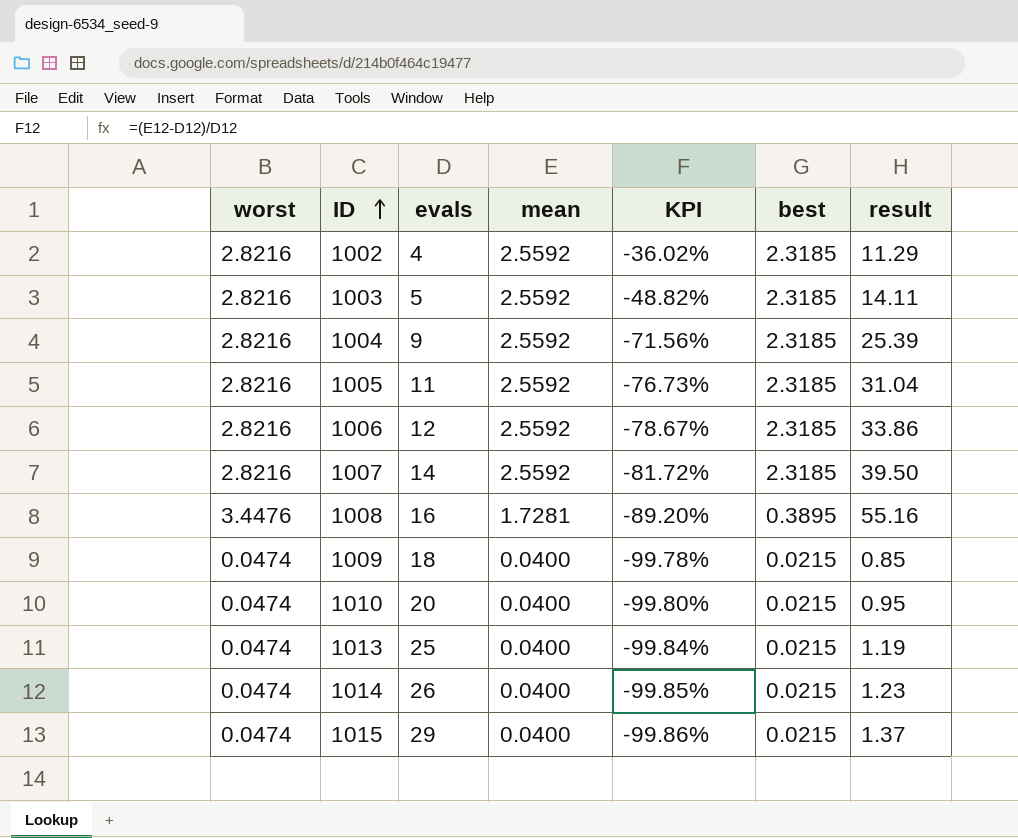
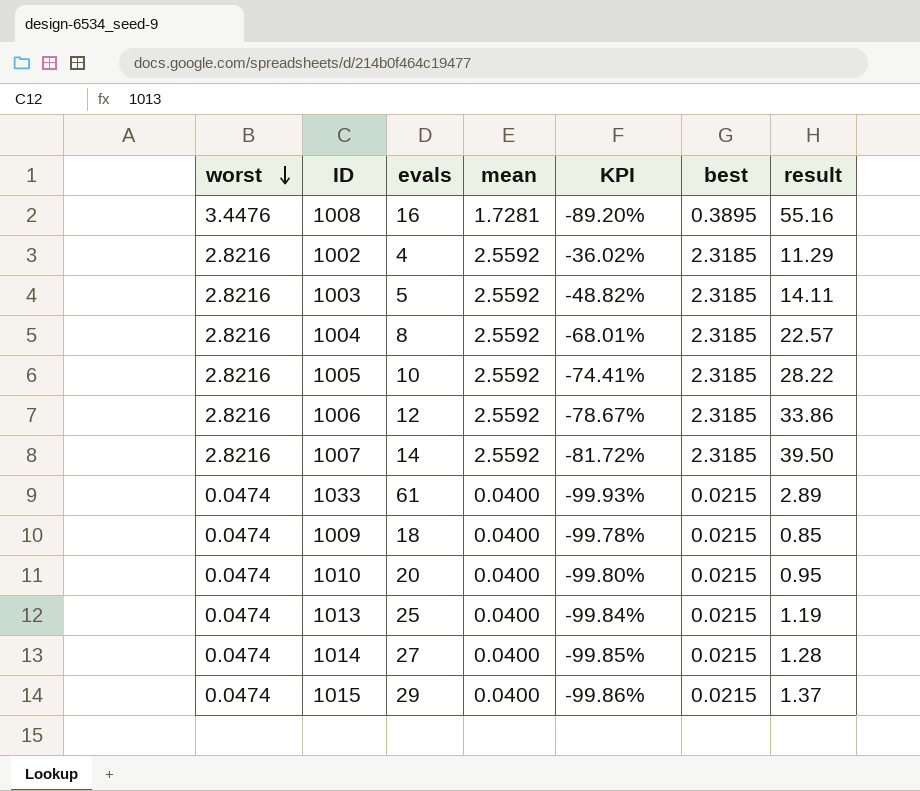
row order: ID ascending -> worst descending
1004 | evals: 9 -> 8
1004 | KPI: -71.56% -> -68.01%
1004 | result: 25.39 -> 22.57
1005 | evals: 11 -> 10
1005 | KPI: -76.73% -> -74.41%
1005 | result: 31.04 -> 28.22
row 1033: none -> 0.0474 | 61 | 0.0400 | -99.93% | 0.0215 | 2.89
1014 | evals: 26 -> 27
1014 | result: 1.23 -> 1.28

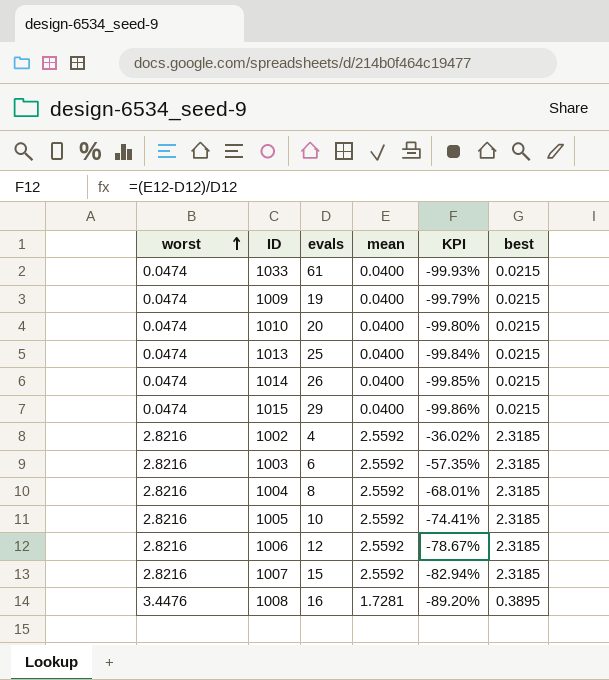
row order: worst descending -> worst ascending
column result | formula: [worst] * [evals] -> none
1009 | evals: 18 -> 19
1009 | KPI: -99.78% -> -99.79%
1014 | evals: 27 -> 26
1003 | evals: 5 -> 6
1003 | KPI: -48.82% -> -57.35%
1007 | evals: 14 -> 15
1007 | KPI: -81.72% -> -82.94%

